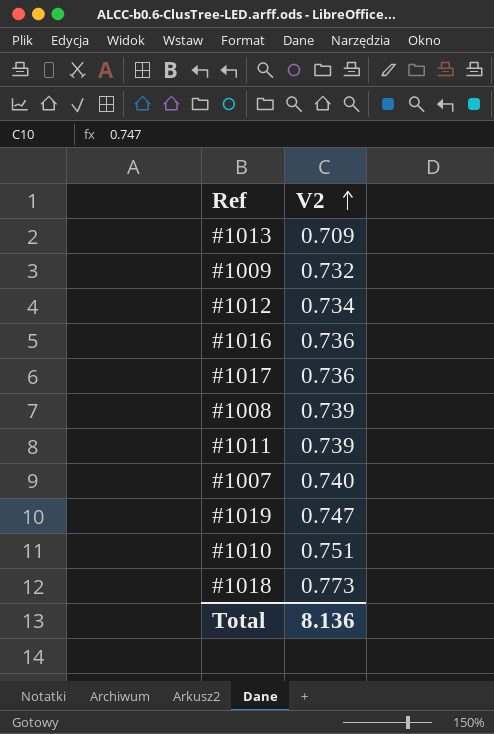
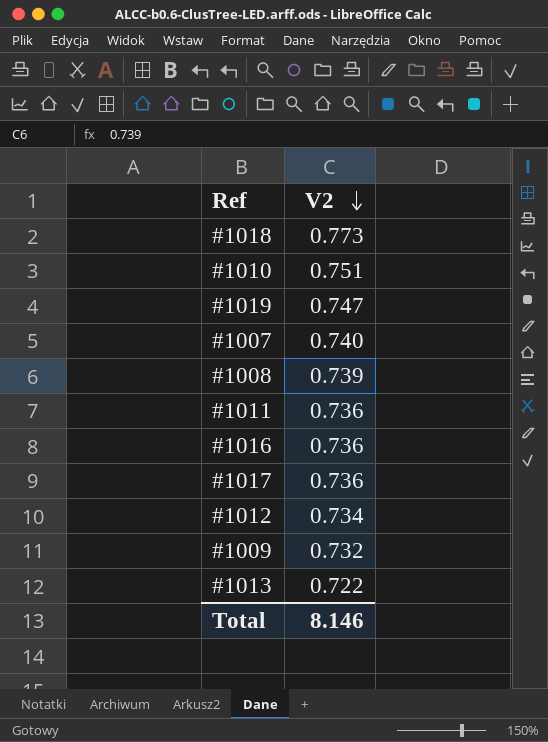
row order: V2 ascending -> V2 descending
#1011 | V2: 0.739 -> 0.736
#1013 | V2: 0.709 -> 0.722
Total | V2: 8.136 -> 8.146

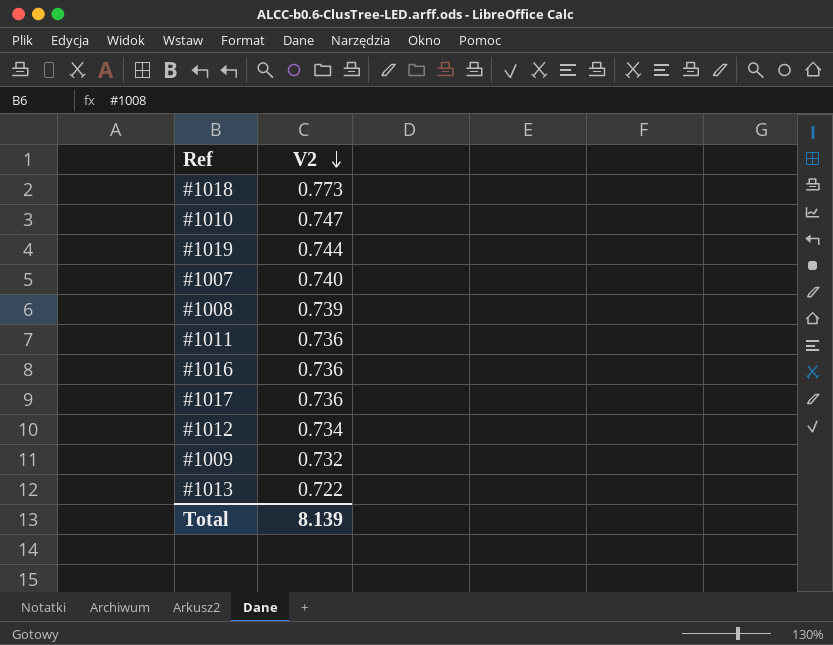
#1010 | V2: 0.751 -> 0.747
#1019 | V2: 0.747 -> 0.744
Total | V2: 8.146 -> 8.139

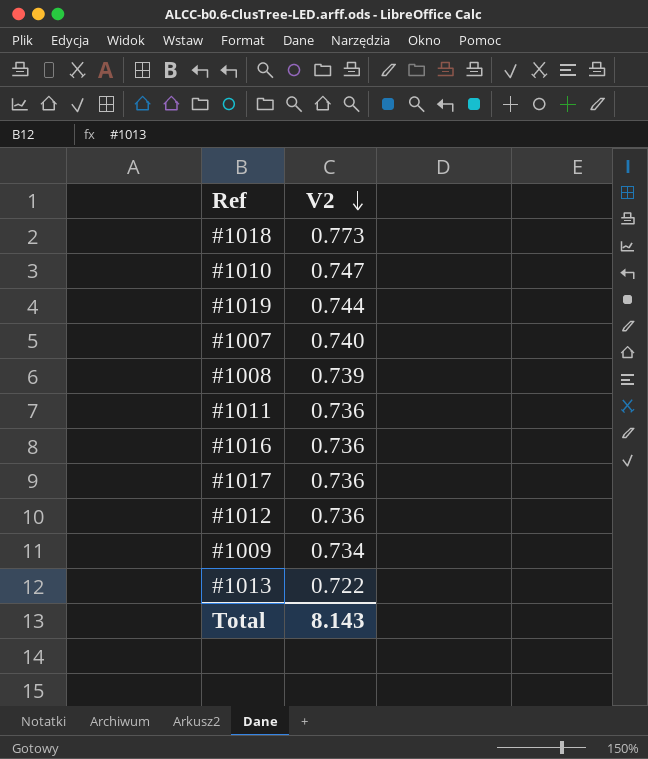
#1012 | V2: 0.734 -> 0.736
#1009 | V2: 0.732 -> 0.734
Total | V2: 8.139 -> 8.143

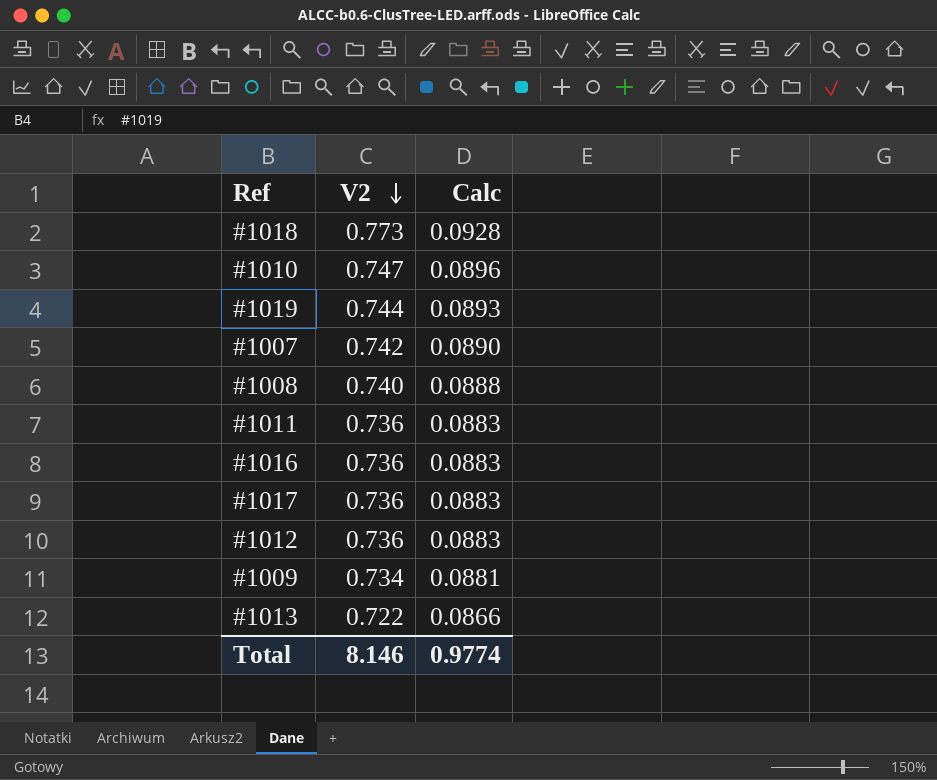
column Calc | formula: none -> [V2] * 0.12
#1007 | V2: 0.740 -> 0.742
#1008 | V2: 0.739 -> 0.740
Total | V2: 8.143 -> 8.146

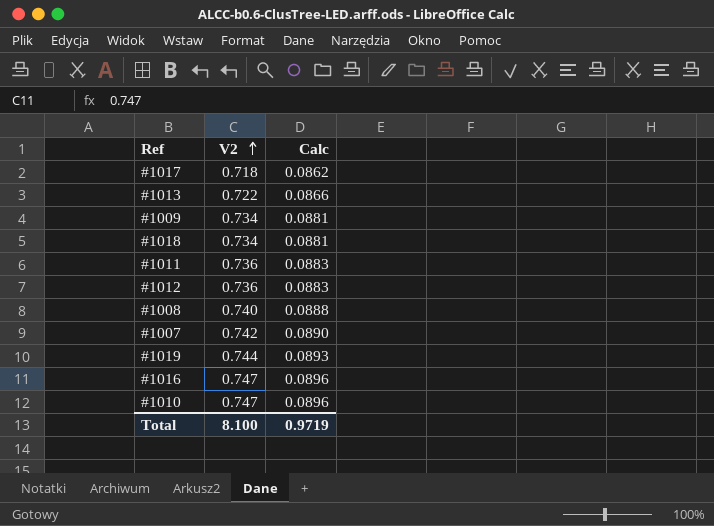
row order: V2 descending -> V2 ascending
#1017 | V2: 0.736 -> 0.718
#1017 | Calc: 0.0883 -> 0.0862
#1018 | V2: 0.773 -> 0.734
#1018 | Calc: 0.0928 -> 0.0881
#1016 | V2: 0.736 -> 0.747
#1016 | Calc: 0.0883 -> 0.0896
Total | V2: 8.146 -> 8.100
Total | Calc: 0.9774 -> 0.9719

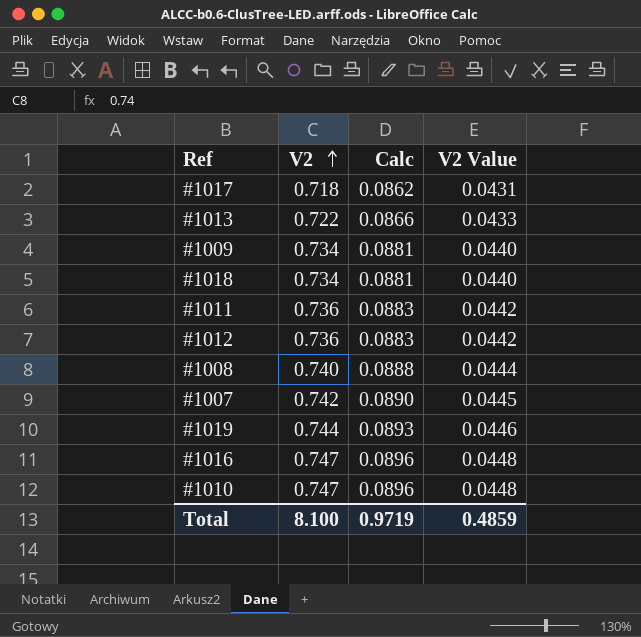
column V2 Value | formula: none -> [V2] * 0.06

